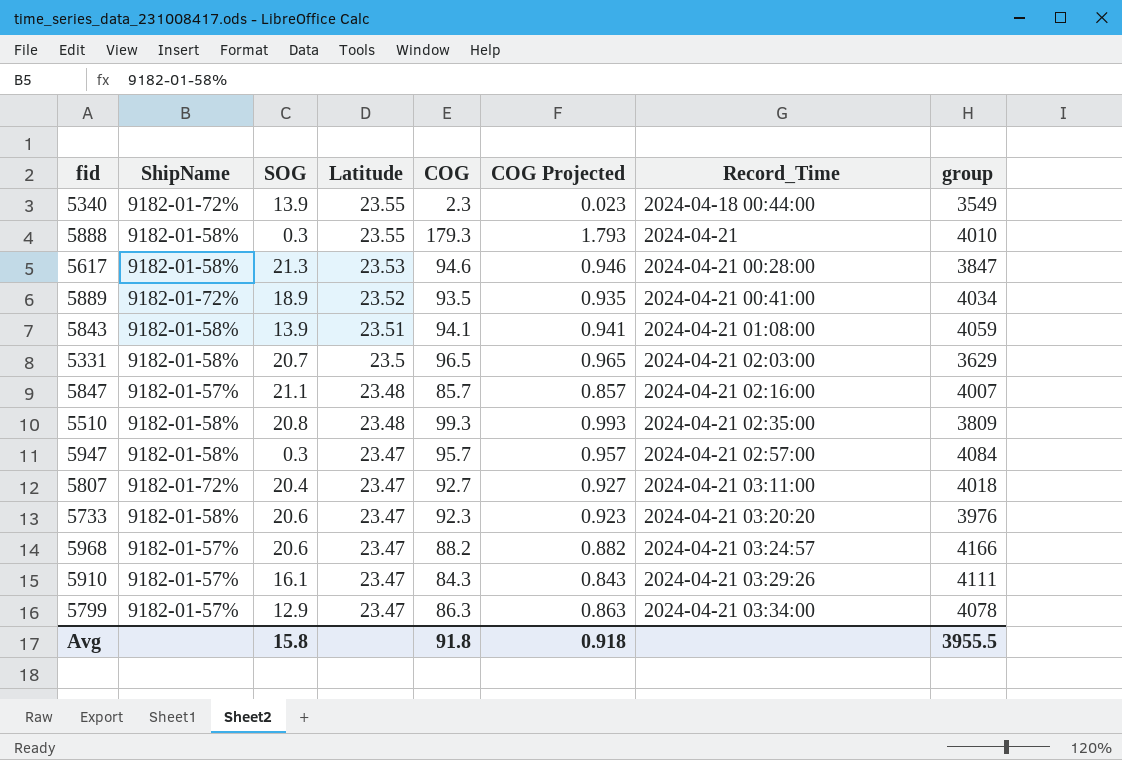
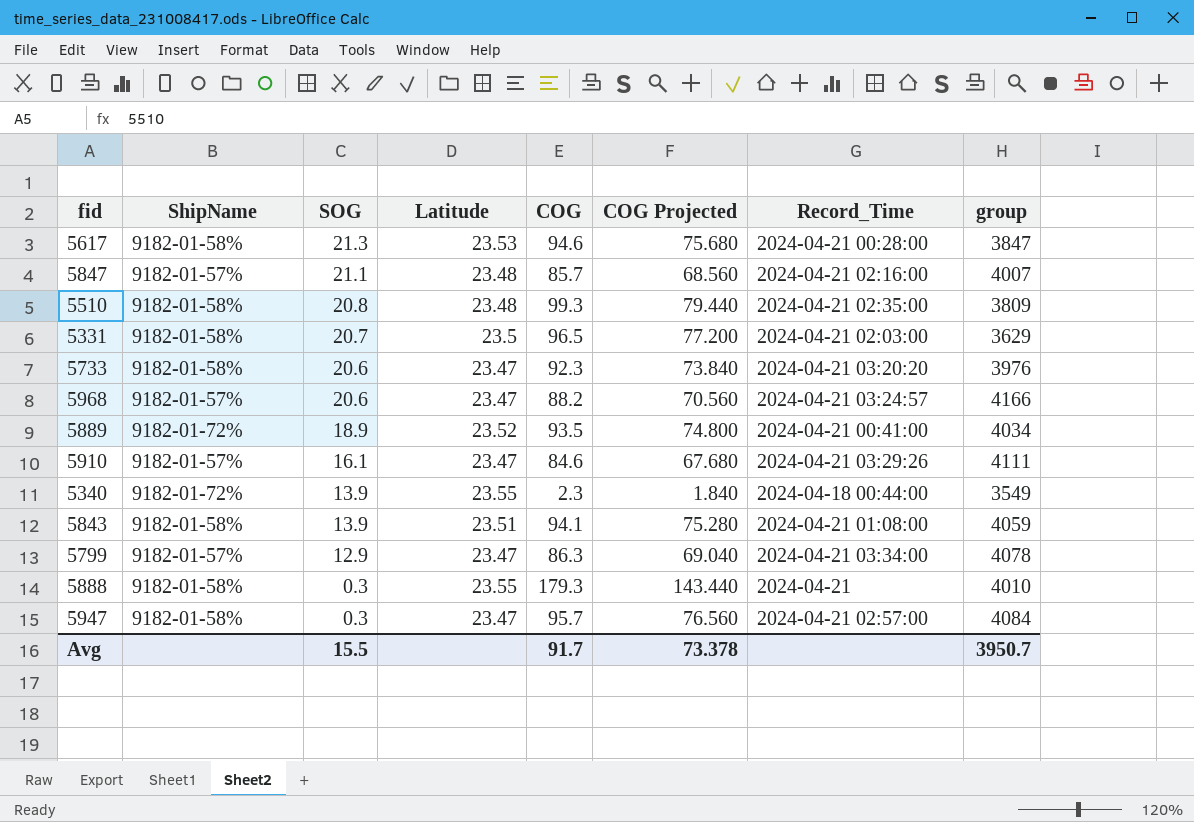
row order: Latitude descending -> SOG descending
column COG Projected | formula: [COG] * 0.01 -> [COG] * 0.8
row 5807: 9182-01-72% | 20.4 | 23.47 | 92.7 | 0.927 | 2024-04-21 03:11:00 | 4018 -> none
5910 | COG: 84.3 -> 84.6
Avg | SOG: 15.8 -> 15.5
Avg | COG: 91.8 -> 91.7
Avg | COG Projected: 0.918 -> 73.378
Avg | group: 3955.5 -> 3950.7

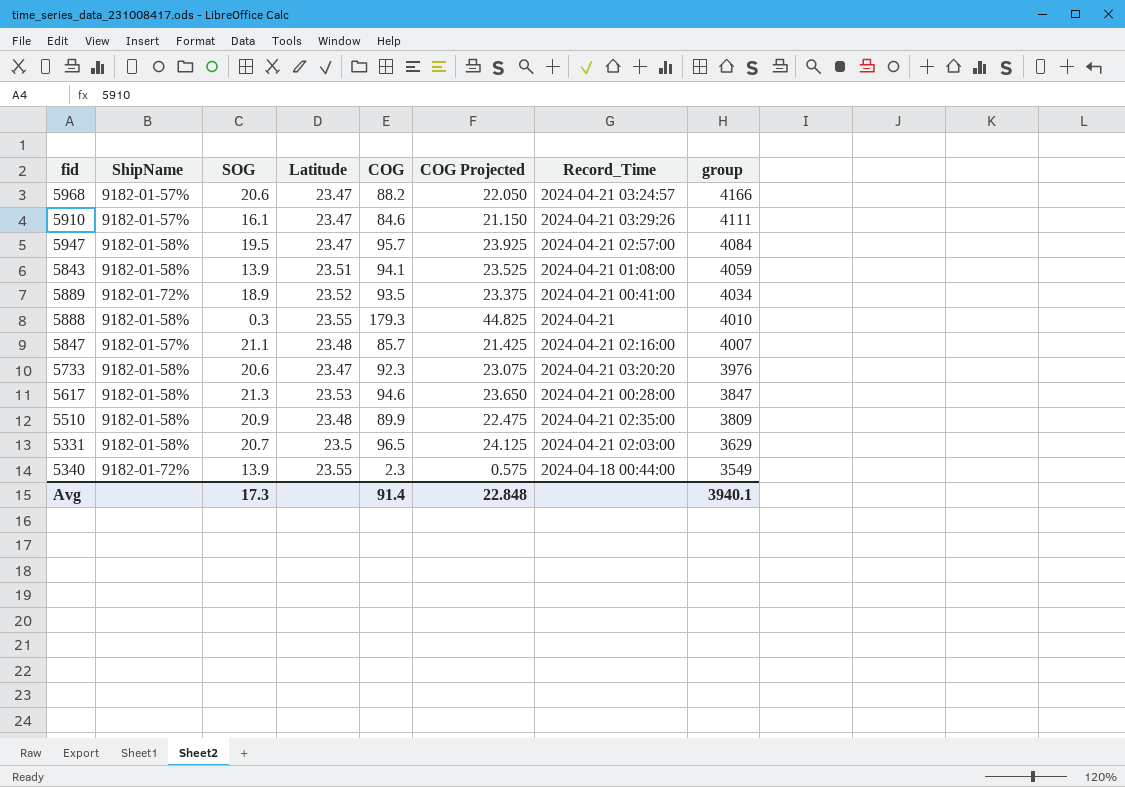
row order: SOG descending -> group descending
column COG Projected | formula: [COG] * 0.8 -> [COG] * 0.25
row 5799: 9182-01-57% | 12.9 | 23.47 | 86.3 | 69.040 | 2024-04-21 03:34:00 | 4078 -> none
5947 | SOG: 0.3 -> 19.5
5510 | SOG: 20.8 -> 20.9
5510 | COG: 99.3 -> 89.9
Avg | SOG: 15.5 -> 17.3
Avg | COG: 91.7 -> 91.4
Avg | COG Projected: 73.378 -> 22.848
Avg | group: 3950.7 -> 3940.1

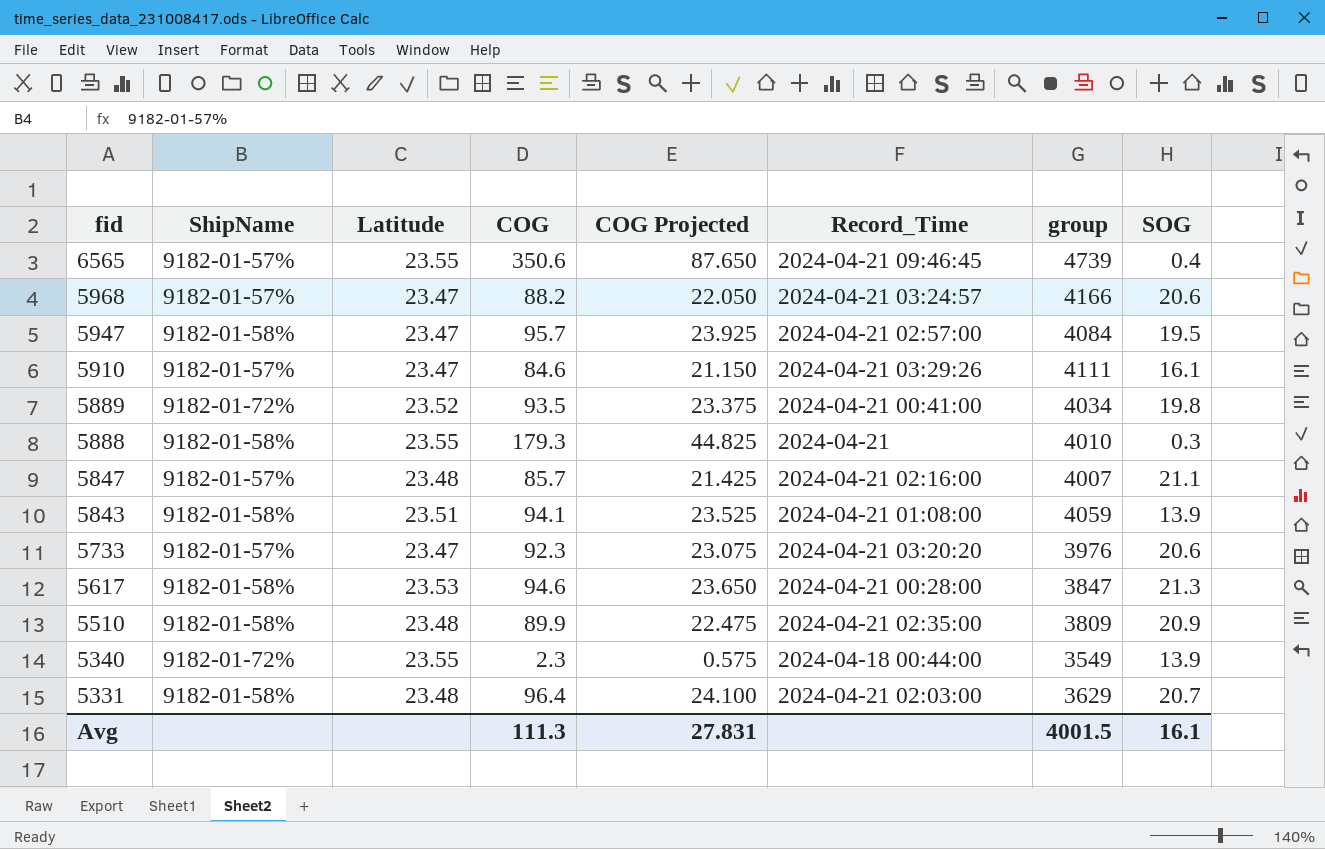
row order: group descending -> fid descending
column SOG | position: 3 -> 8
row 6565: none -> 9182-01-57% | 23.55 | 350.6 | 87.650 | 2024-04-21 09:46:45 | 4739 | 0.4
5889 | SOG: 18.9 -> 19.8
5733 | ShipName: 9182-01-58% -> 9182-01-57%
5331 | Latitude: 23.5 -> 23.48
5331 | COG: 96.5 -> 96.4
5331 | COG Projected: 24.125 -> 24.100
Avg | COG: 91.4 -> 111.3
Avg | COG Projected: 22.848 -> 27.831
Avg | group: 3940.1 -> 4001.5
Avg | SOG: 17.3 -> 16.1

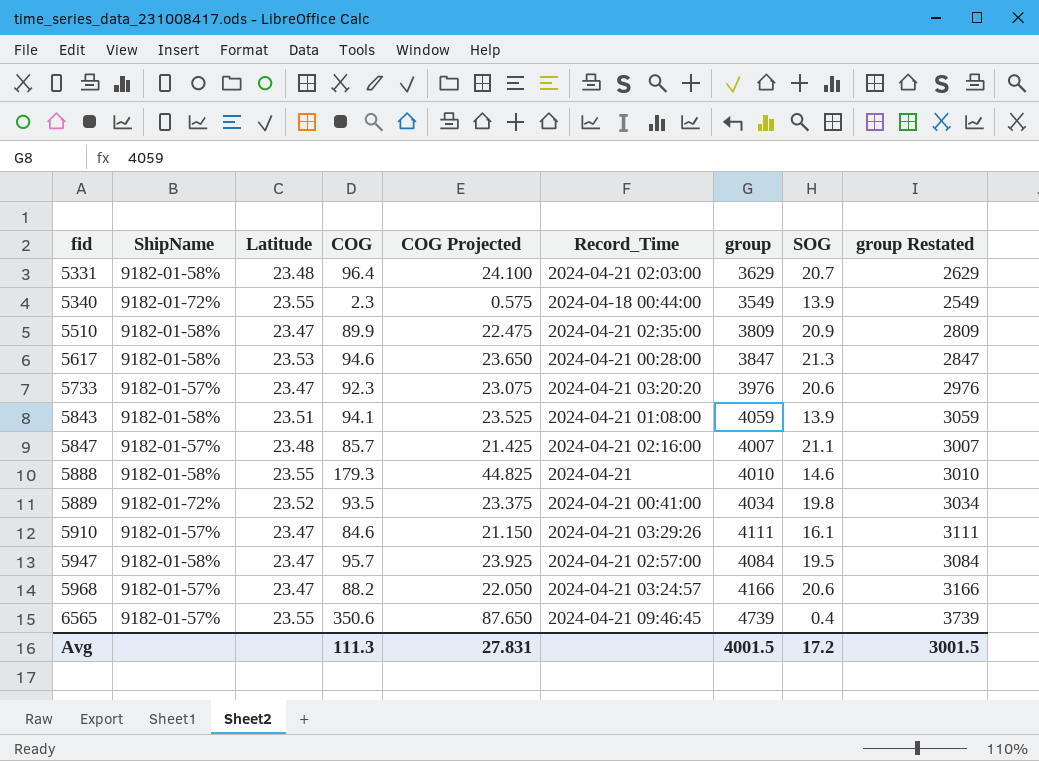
row order: fid descending -> fid ascending
column group Restated | formula: none -> [group] - 1000
5510 | Latitude: 23.48 -> 23.47
5888 | SOG: 0.3 -> 14.6
Avg | SOG: 16.1 -> 17.2

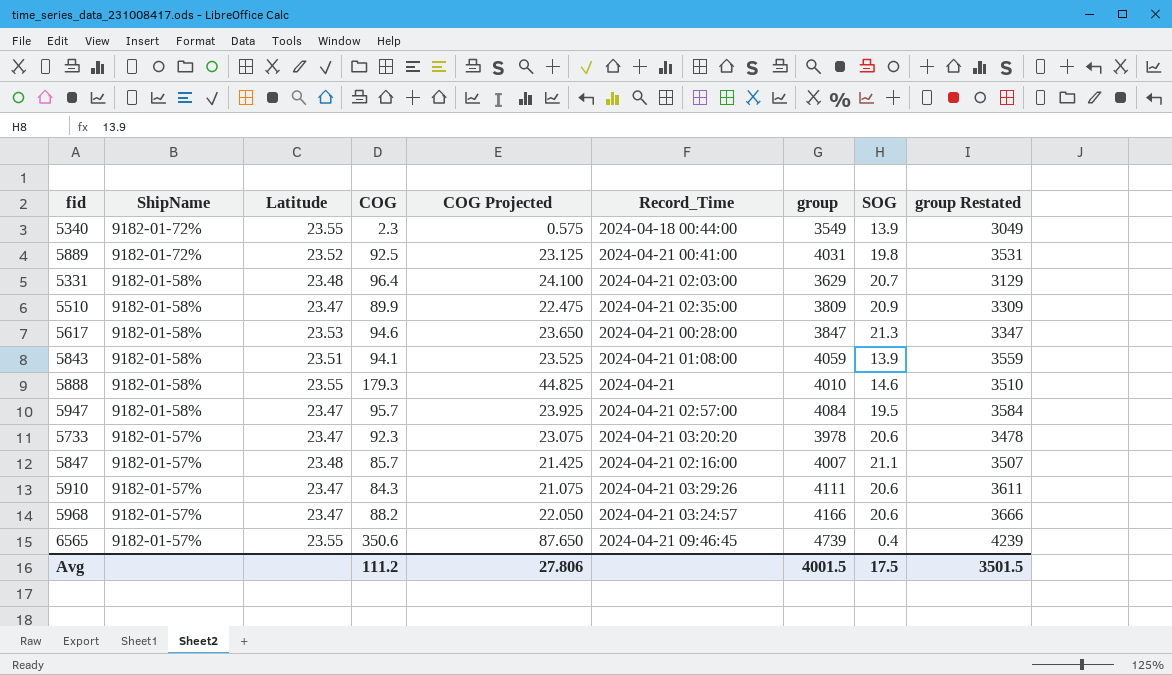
row order: fid ascending -> ShipName descending
column group Restated | formula: [group] - 1000 -> [group] - 500
5889 | COG: 93.5 -> 92.5
5889 | COG Projected: 23.375 -> 23.125
5889 | group: 4034 -> 4031
5733 | group: 3976 -> 3978
5910 | COG: 84.6 -> 84.3
5910 | COG Projected: 21.150 -> 21.075
5910 | SOG: 16.1 -> 20.6
Avg | COG: 111.3 -> 111.2
Avg | COG Projected: 27.831 -> 27.806
Avg | SOG: 17.2 -> 17.5
Avg | group Restated: 3001.5 -> 3501.5

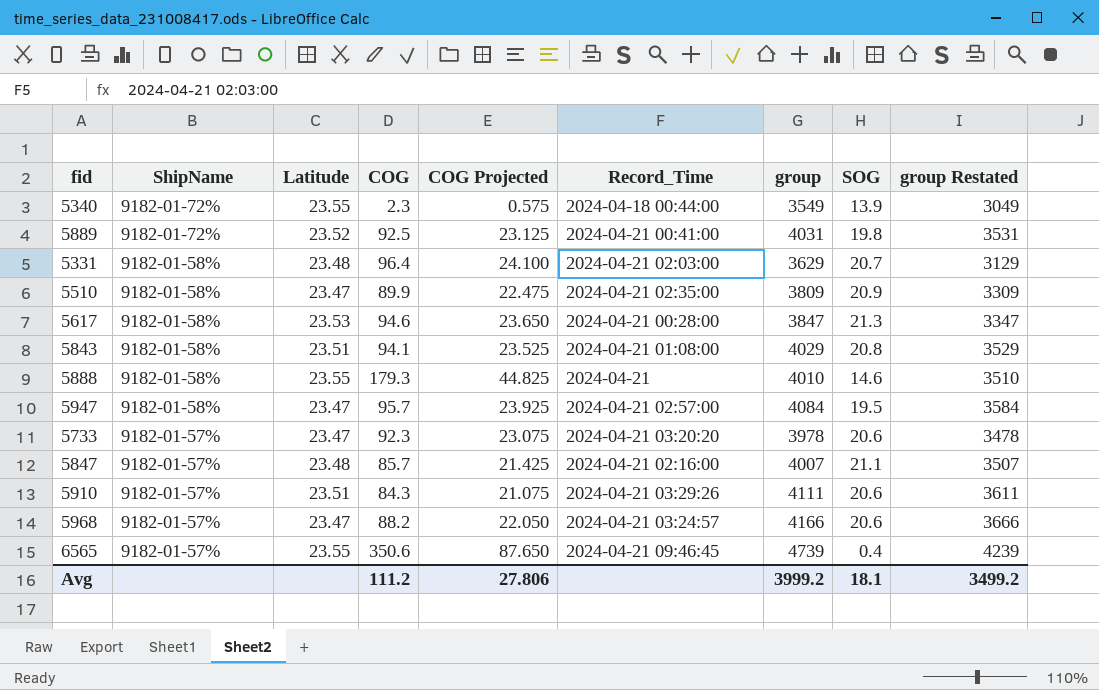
5843 | group: 4059 -> 4029
5843 | SOG: 13.9 -> 20.8
5843 | group Restated: 3559 -> 3529
5910 | Latitude: 23.47 -> 23.51
Avg | group: 4001.5 -> 3999.2
Avg | SOG: 17.5 -> 18.1
Avg | group Restated: 3501.5 -> 3499.2

